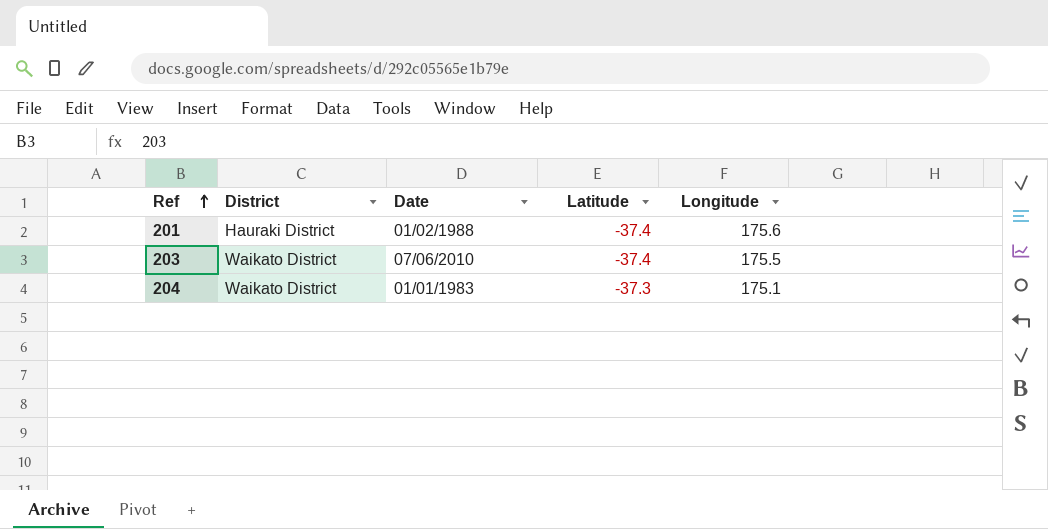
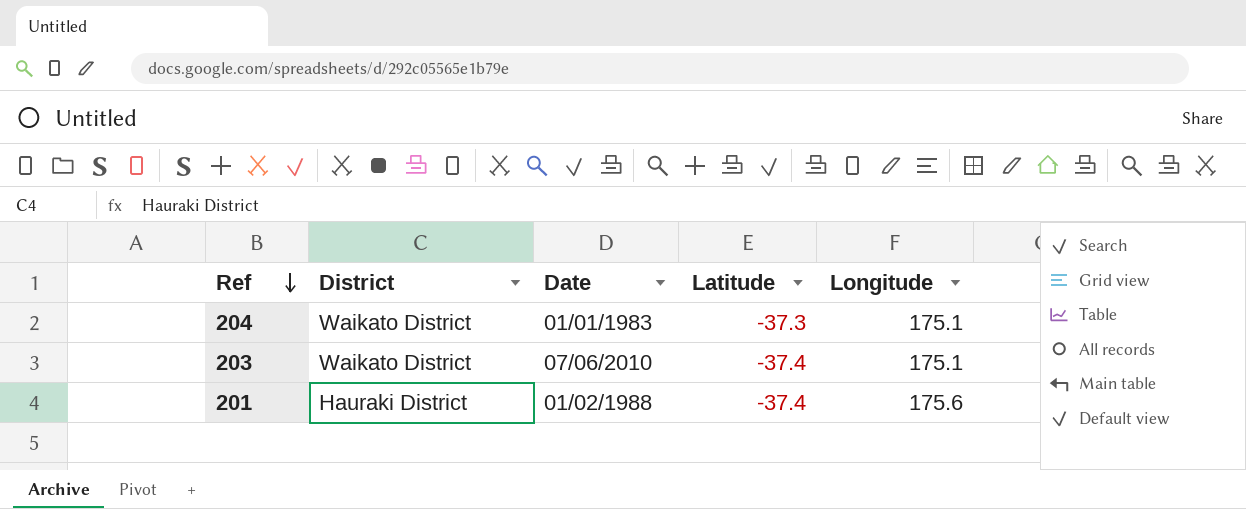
row order: Ref ascending -> Ref descending
203 | Longitude: 175.5 -> 175.1

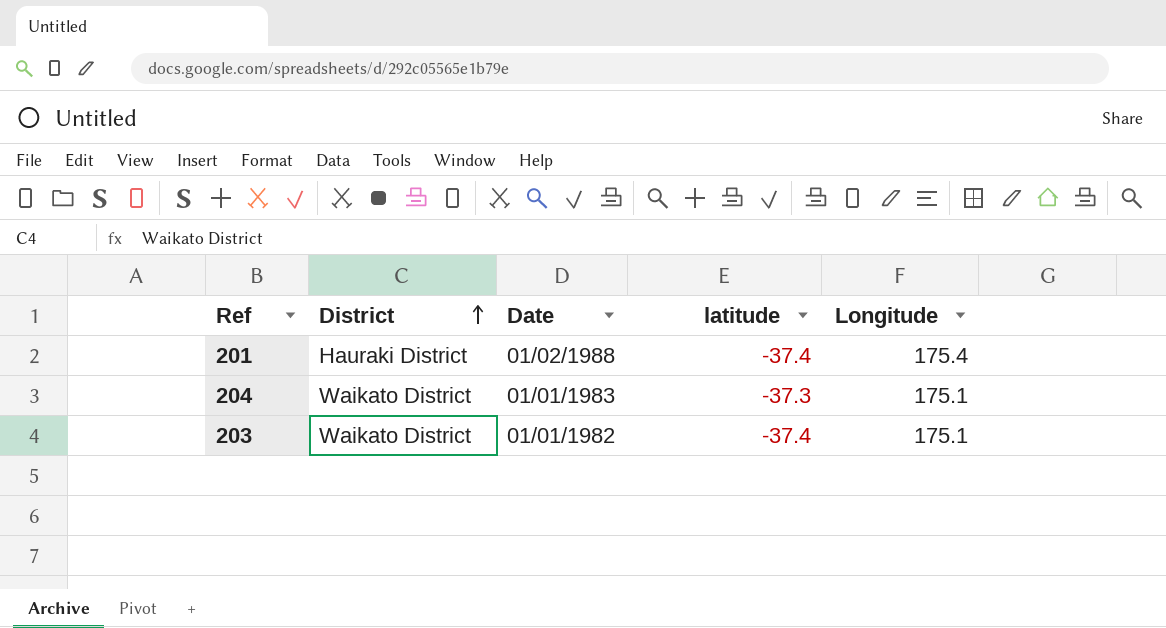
row order: Ref descending -> District ascending
column name: Latitude -> latitude
201 | Longitude: 175.6 -> 175.4
203 | Date: 07/06/2010 -> 01/01/1982

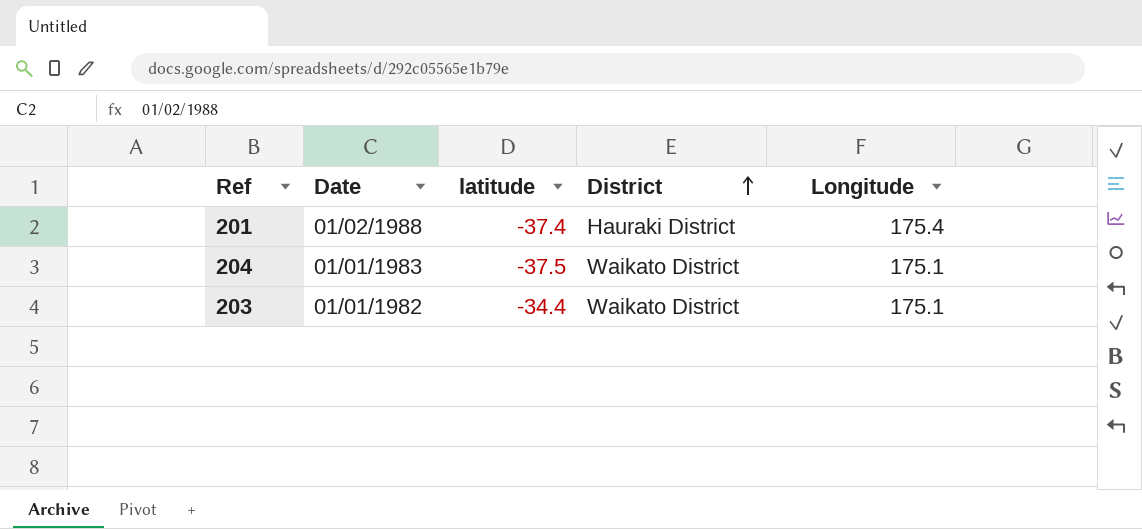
column District | position: 2 -> 4
204 | latitude: -37.3 -> -37.5
203 | latitude: -37.4 -> -34.4

